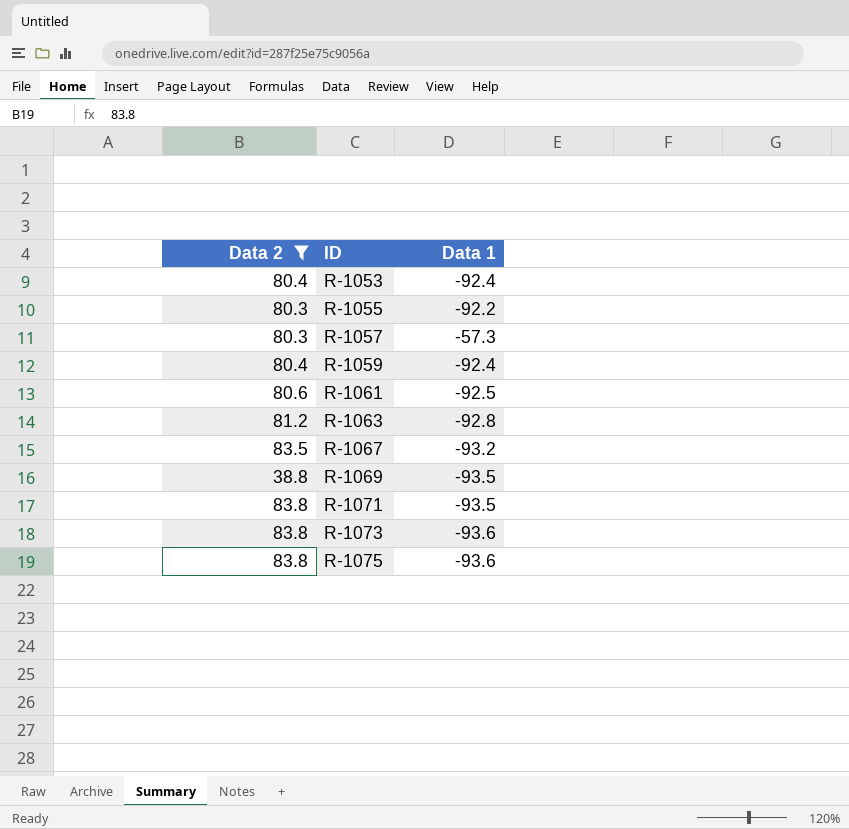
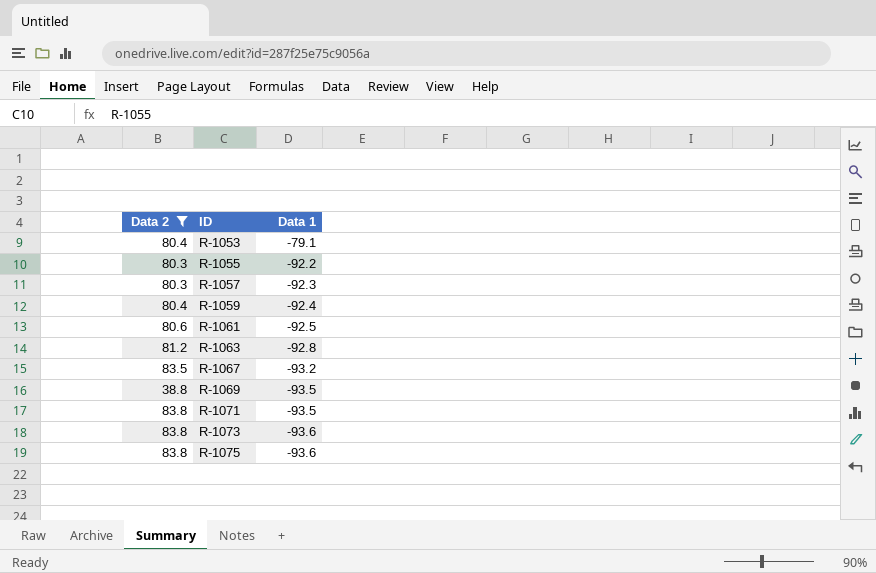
R-1053 | Data 1: -92.4 -> -79.1
R-1057 | Data 1: -57.3 -> -92.3

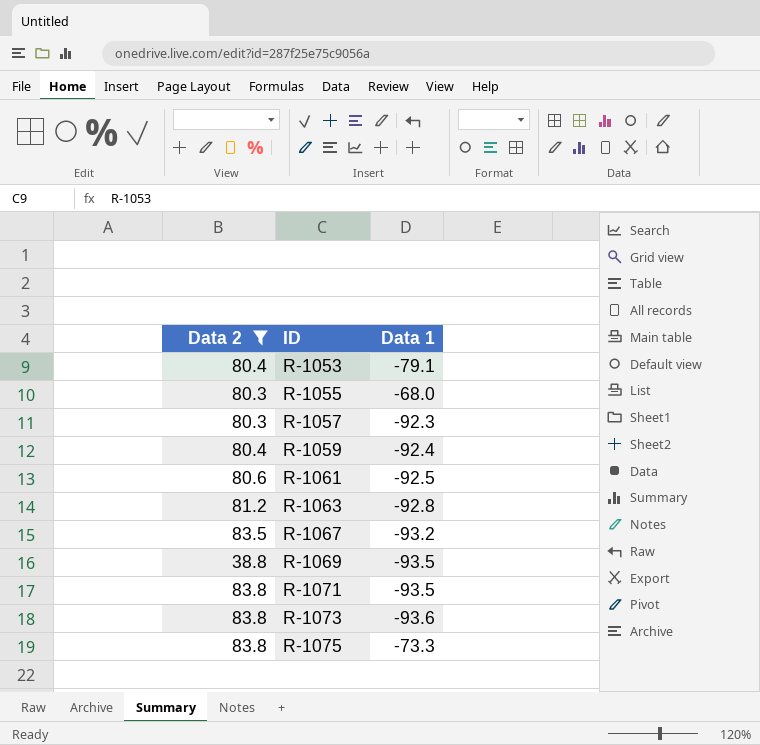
R-1055 | Data 1: -92.2 -> -68.0
R-1075 | Data 1: -93.6 -> -73.3

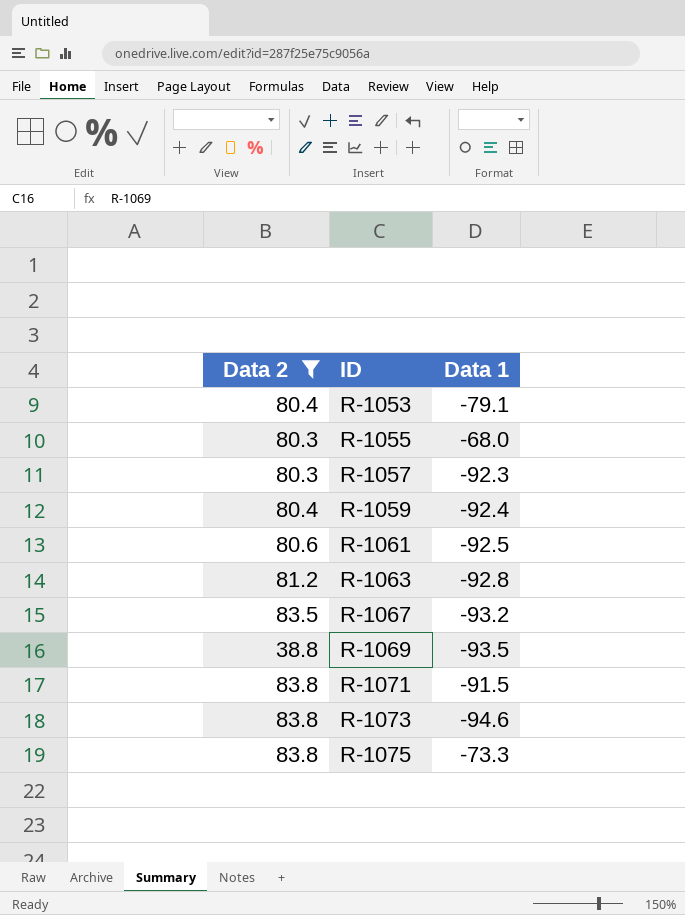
R-1071 | Data 1: -93.5 -> -91.5
R-1073 | Data 1: -93.6 -> -94.6

